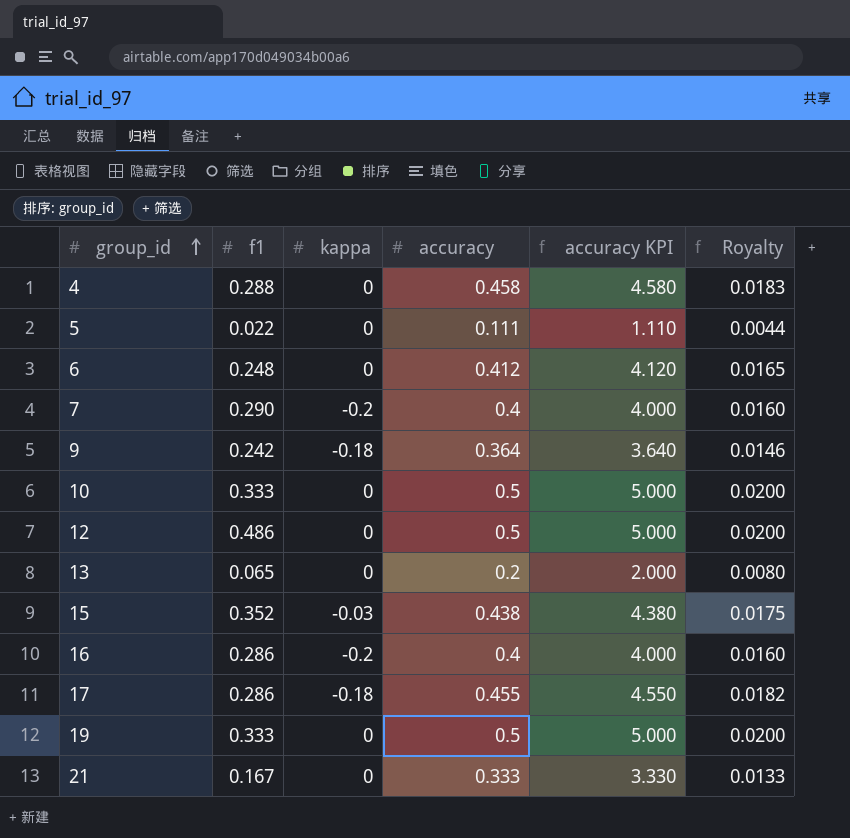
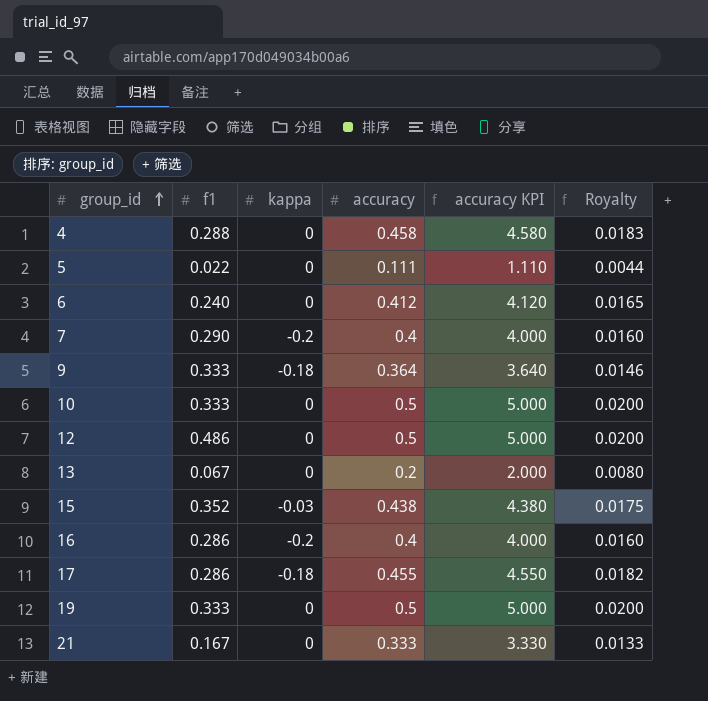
6 | f1: 0.248 -> 0.240
9 | f1: 0.242 -> 0.333
13 | f1: 0.065 -> 0.067

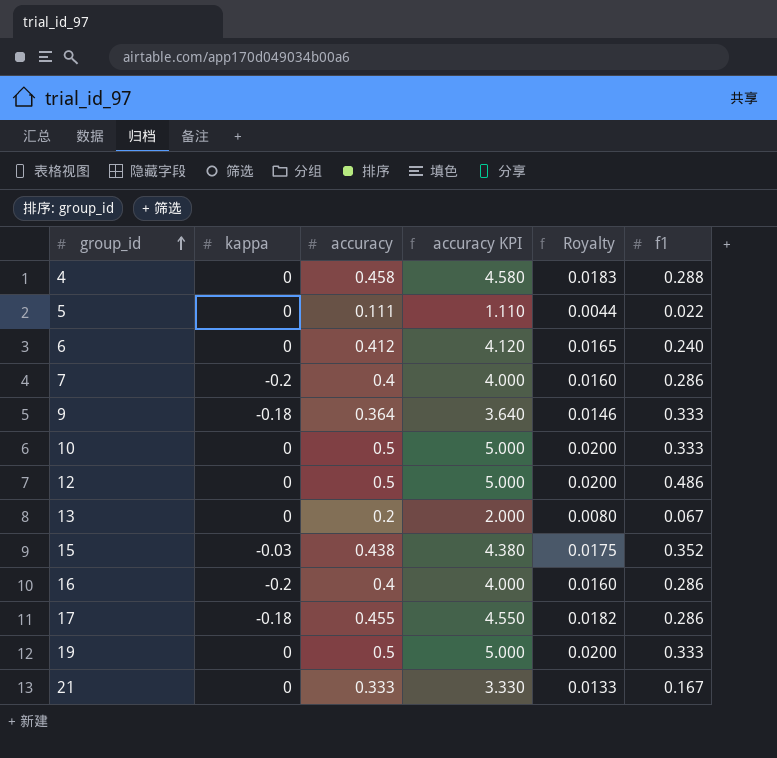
column f1 | position: 2 -> 6
7 | f1: 0.290 -> 0.286

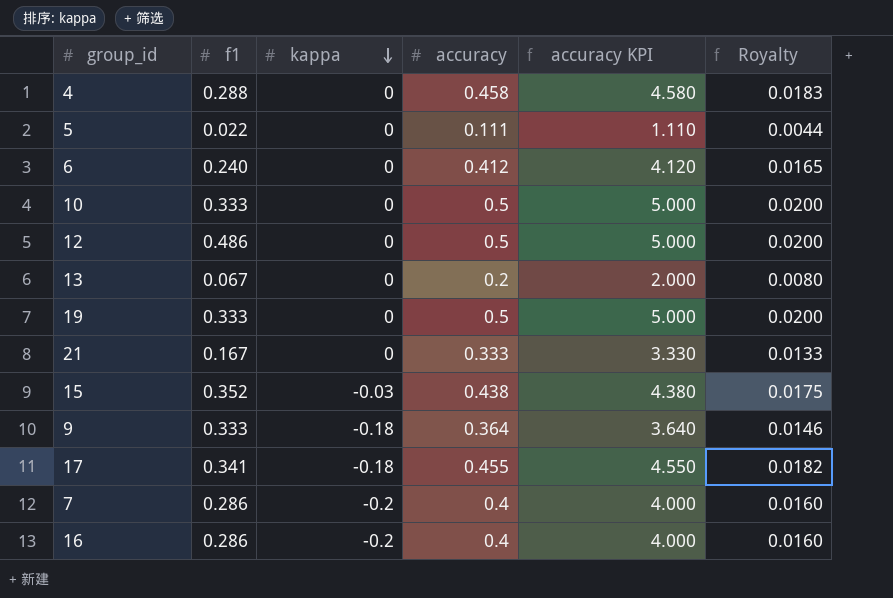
row order: group_id ascending -> kappa descending
column f1 | position: 6 -> 2
17 | f1: 0.286 -> 0.341

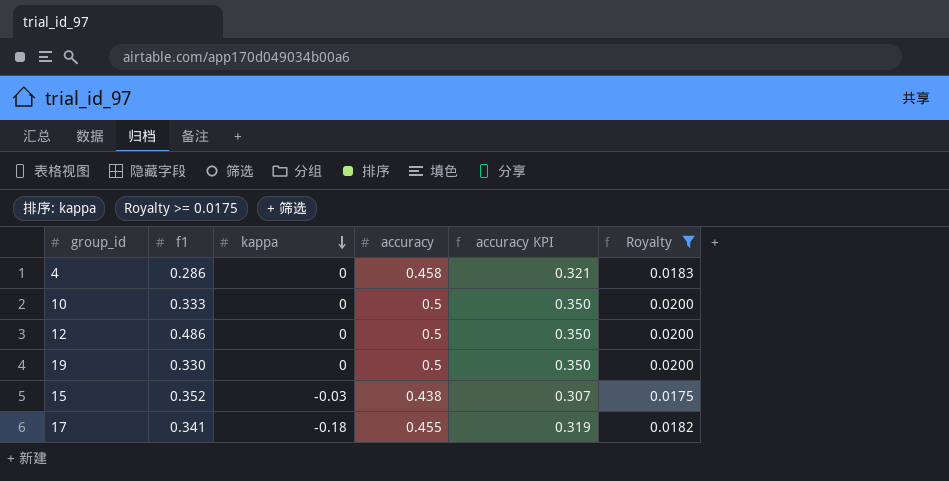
filter: none -> Royalty >= 0.0175
column accuracy KPI | formula: [accuracy] * 10 -> [accuracy] * 0.7
4 | f1: 0.288 -> 0.286
19 | f1: 0.333 -> 0.330

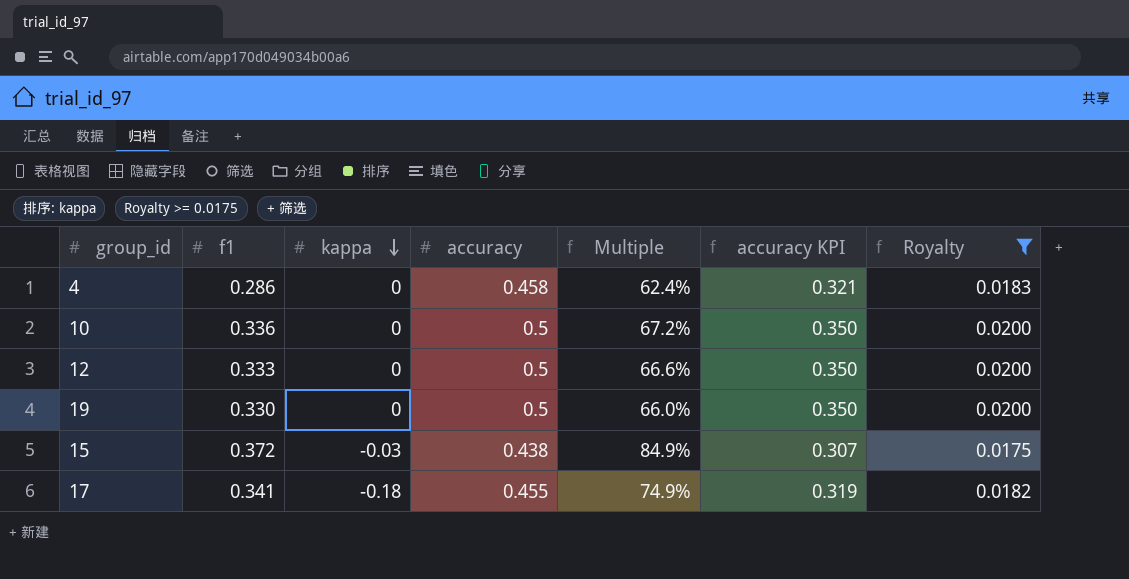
column Multiple | formula: none -> [f1] / [accuracy]
10 | f1: 0.333 -> 0.336
12 | f1: 0.486 -> 0.333
15 | f1: 0.352 -> 0.372

